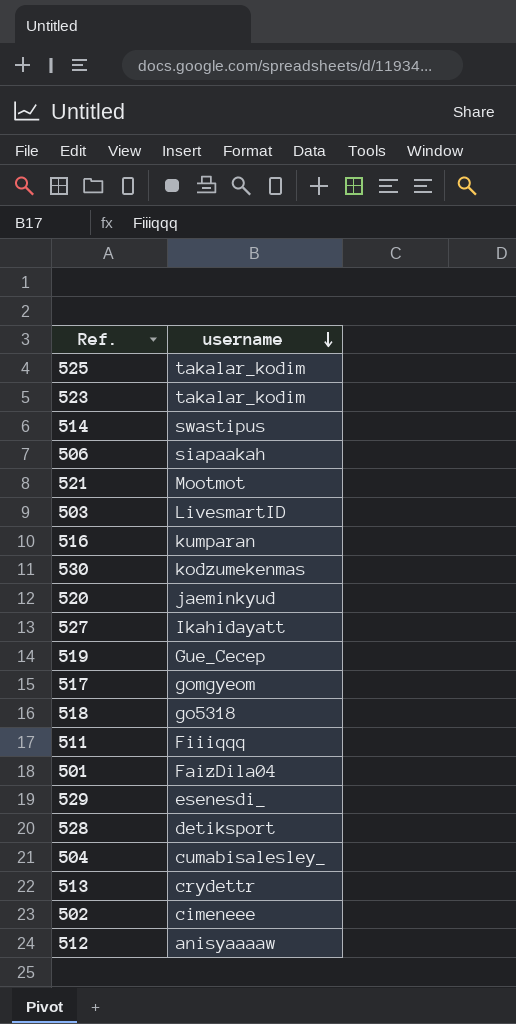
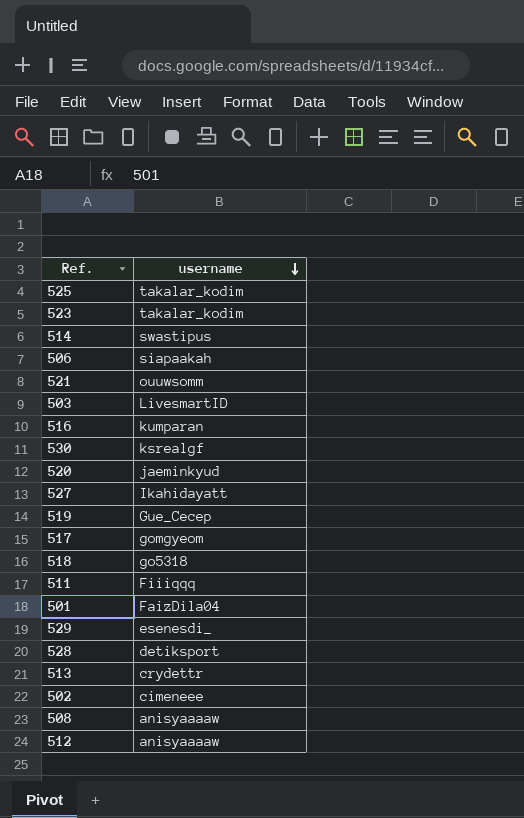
row 504: cumabisalesley_ -> none
521 | username: Mootmot -> ouuwsomm
530 | username: kodzumekenmas -> ksrealgf
row 508: none -> anisyaaaaw

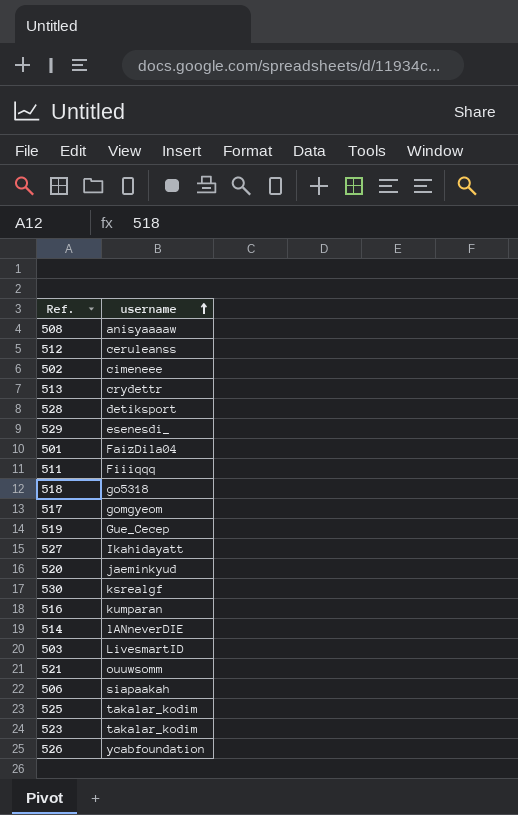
row order: username descending -> username ascending
512 | username: anisyaaaaw -> ceruleanss
514 | username: swastipus -> lANneverDIE
row 526: none -> ycabfoundation

